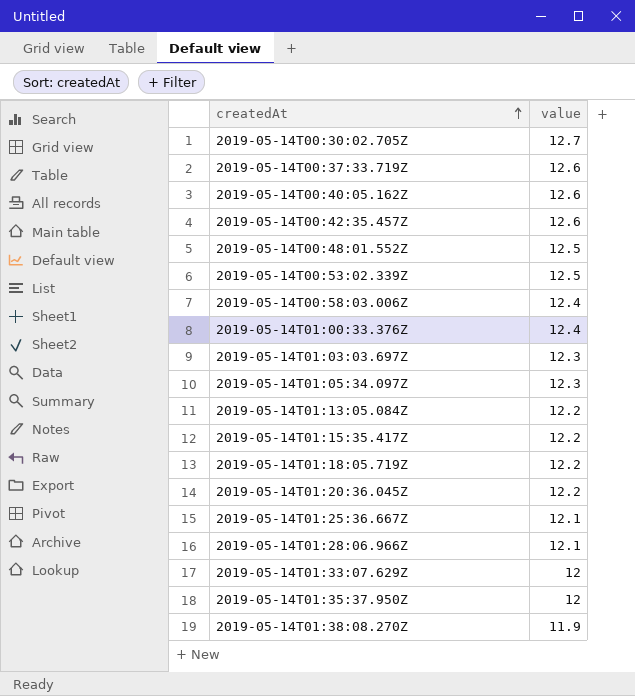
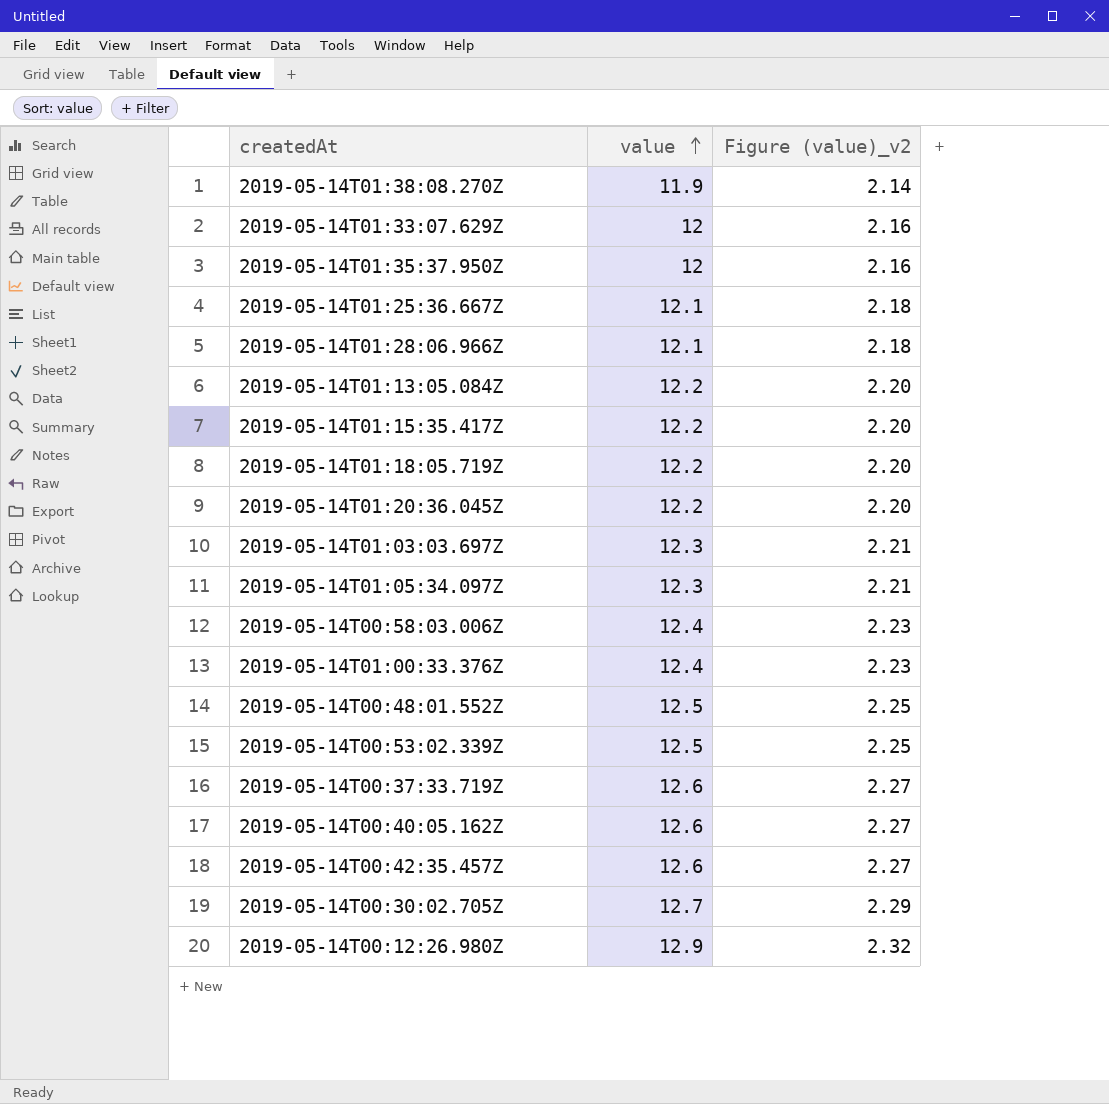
row order: createdAt ascending -> value ascending
column Figure (value)_v2 | formula: none -> [value] * 0.18
row 2019-05-14T00:12:26.980Z: none -> 12.9 | 2.32

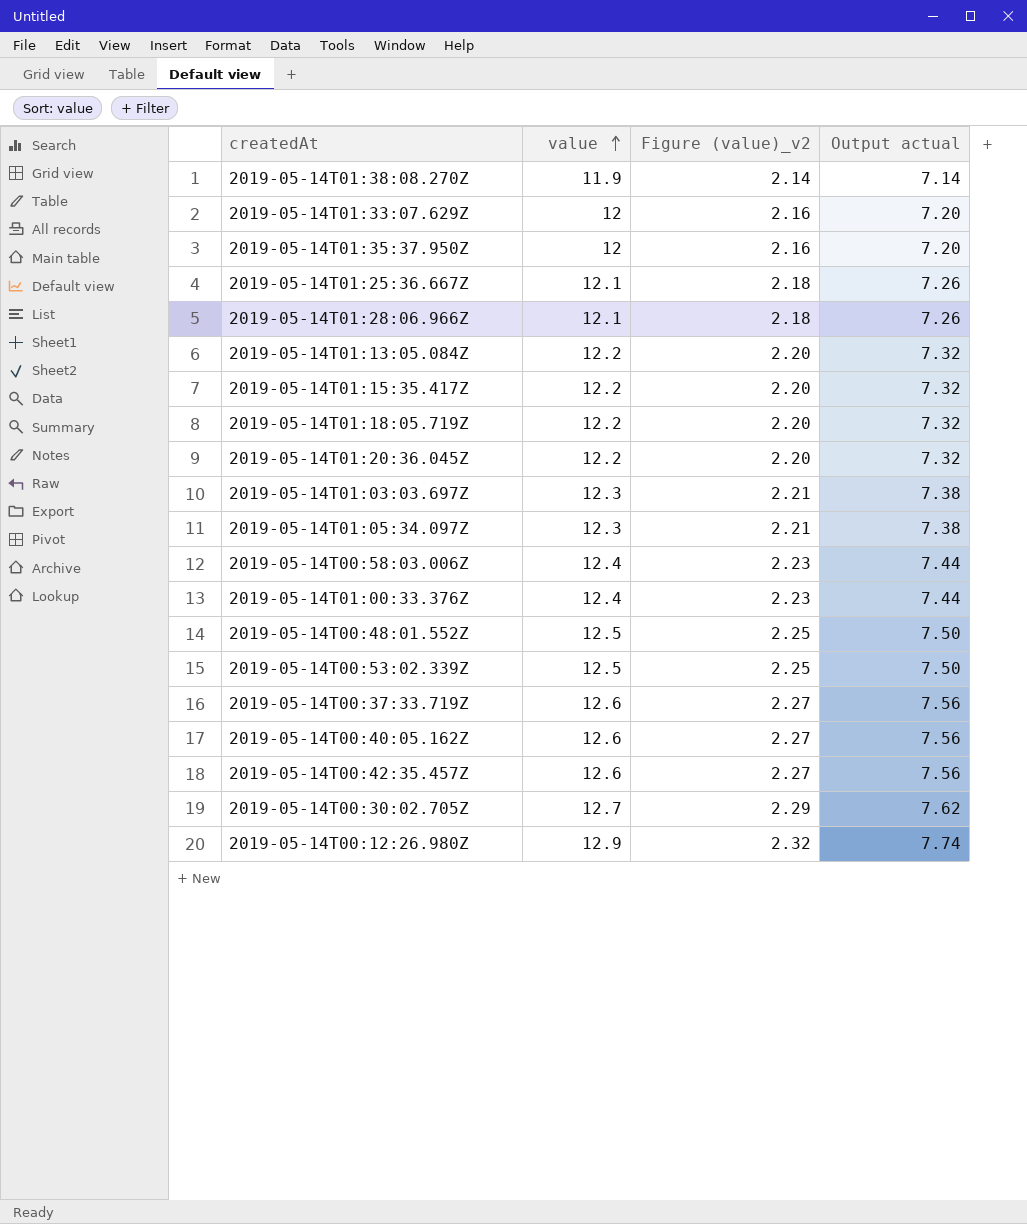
column Output actual | formula: none -> [value] * 0.6

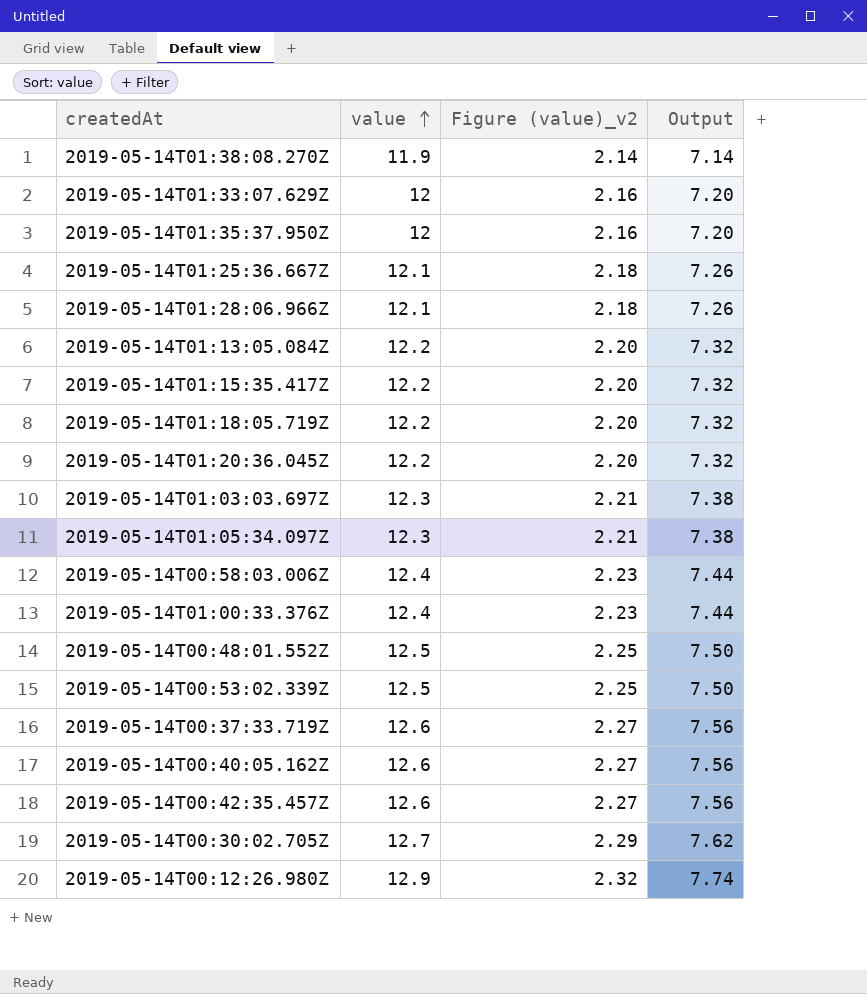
column name: Output actual -> Output

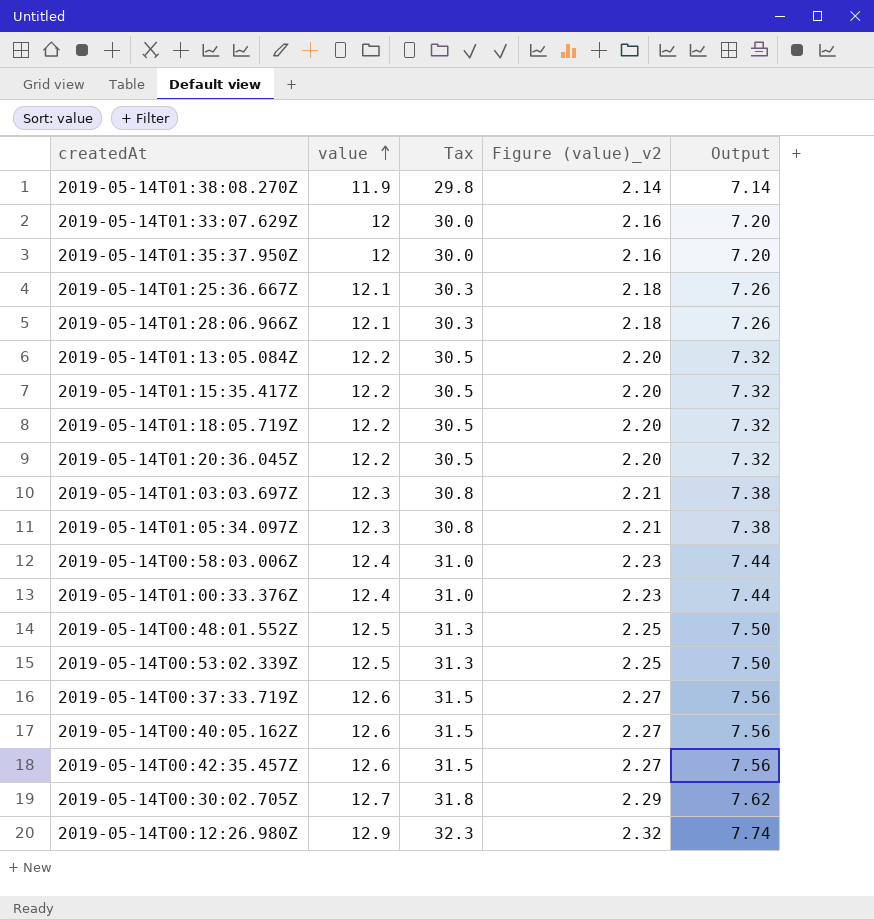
column Tax | formula: none -> [value] * 2.5

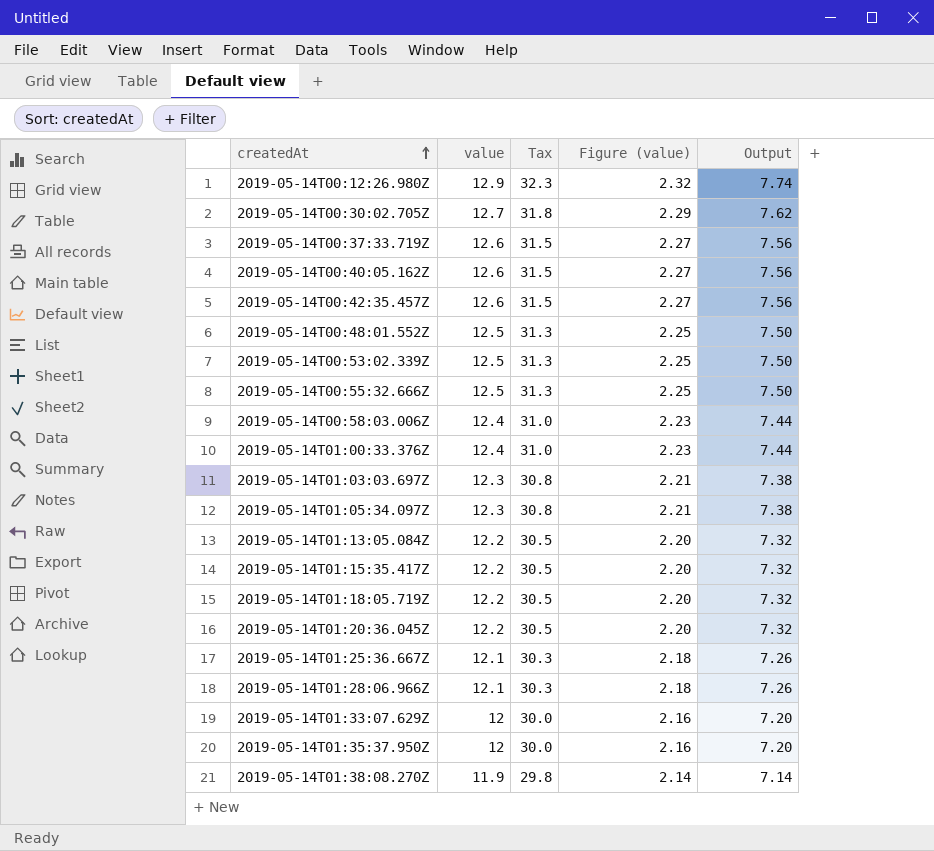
row order: value ascending -> createdAt ascending
column name: Figure (value)_v2 -> Figure (value)
row 2019-05-14T00:55:32.666Z: none -> 12.5 | 31.3 | 2.25 | 7.50

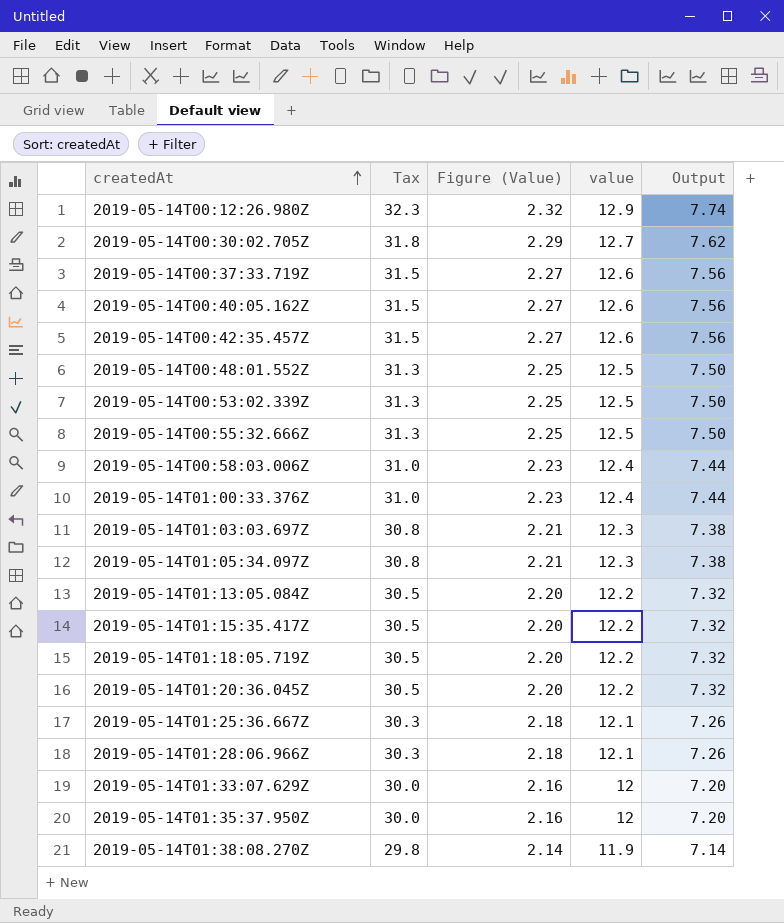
column name: Figure (value) -> Figure (Value)
column value | position: 2 -> 4

